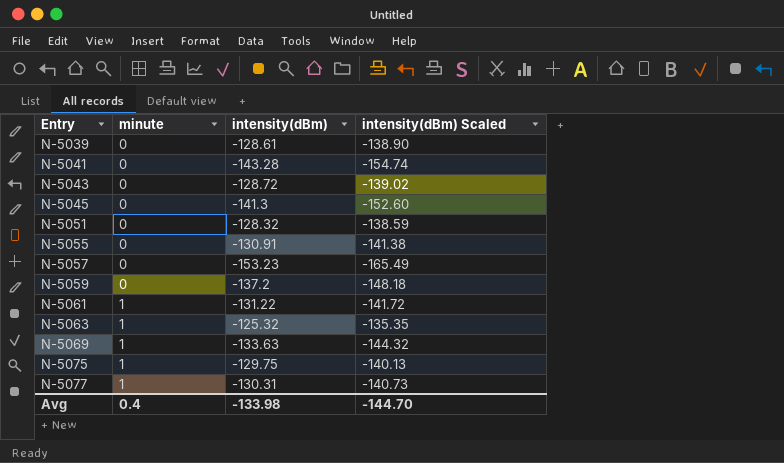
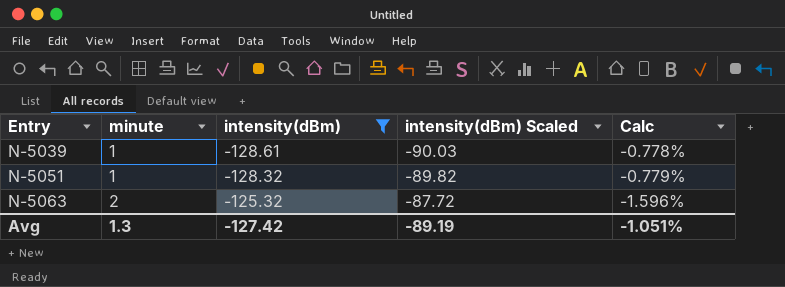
filter: none -> intensity(dBm) >= -128.61
column intensity(dBm) Scaled | formula: [intensity(dBm)] * 1.08 -> [intensity(dBm)] * 0.7
column Calc | formula: none -> [minute] / [intensity(dBm)]
N-5039 | minute: 0 -> 1
N-5051 | minute: 0 -> 1
N-5063 | minute: 1 -> 2
Avg | minute: 0.4 -> 1.3
Avg | intensity(dBm): -133.98 -> -127.42
Avg | intensity(dBm) Scaled: -144.70 -> -89.19

